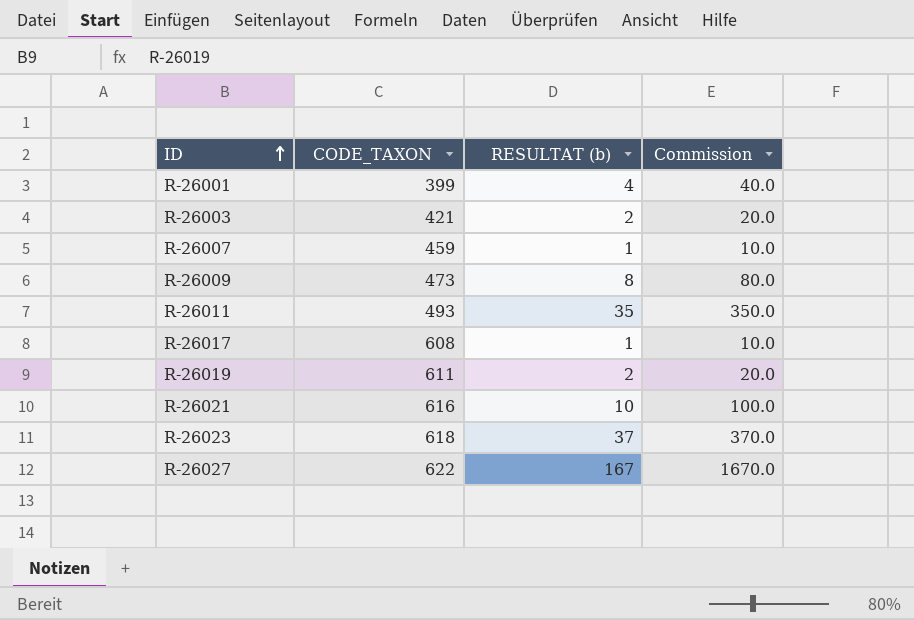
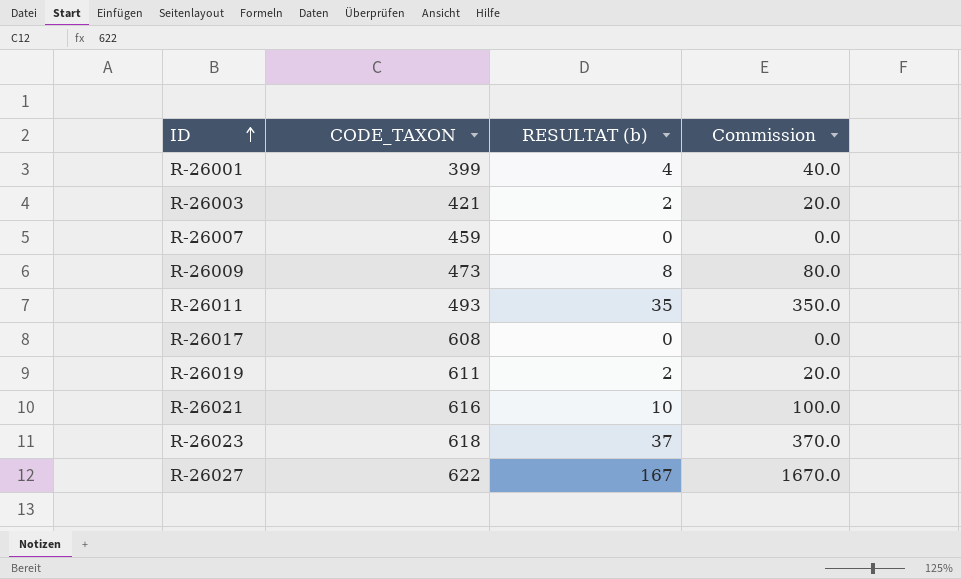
R-26007 | RESULTAT (b): 1 -> 0
R-26007 | Commission: 10.0 -> 0.0
R-26017 | RESULTAT (b): 1 -> 0
R-26017 | Commission: 10.0 -> 0.0

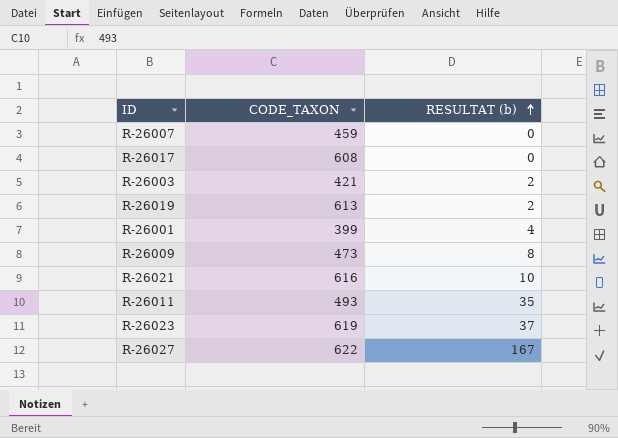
row order: ID ascending -> RESULTAT (b) ascending
column Commission | formula: [RESULTAT (b)] * 10 -> none
R-26019 | CODE_TAXON: 611 -> 613
R-26023 | CODE_TAXON: 618 -> 619

